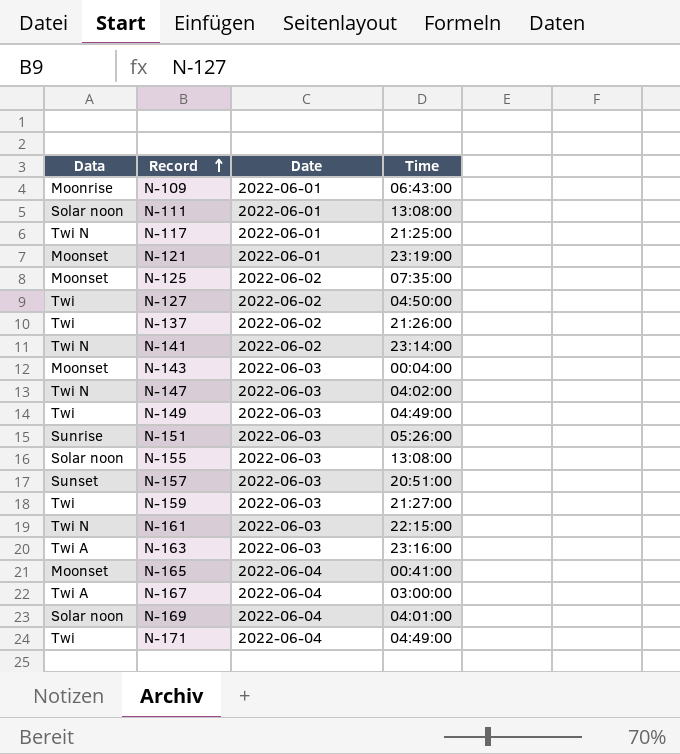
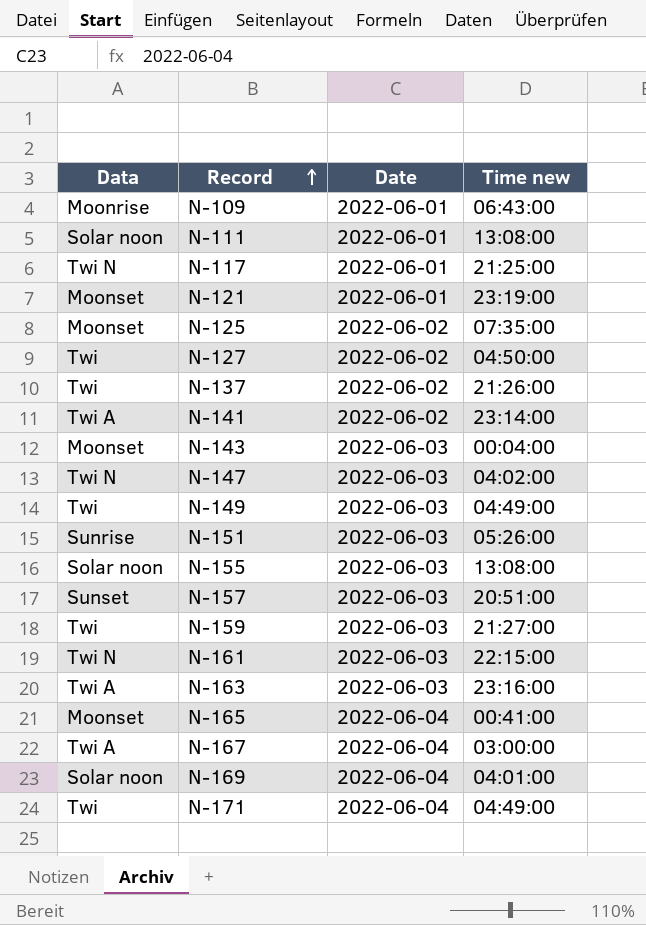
column name: Time -> Time new
N-141 | Data: Twi N -> Twi A

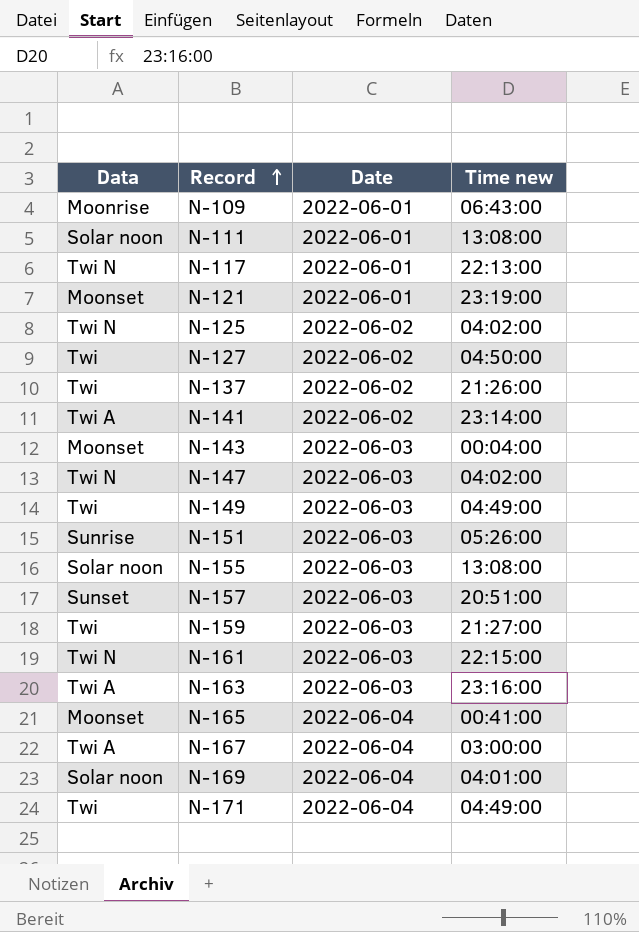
N-117 | Time new: 21:25:00 -> 22:13:00
N-125 | Data: Moonset -> Twi N
N-125 | Time new: 07:35:00 -> 04:02:00

